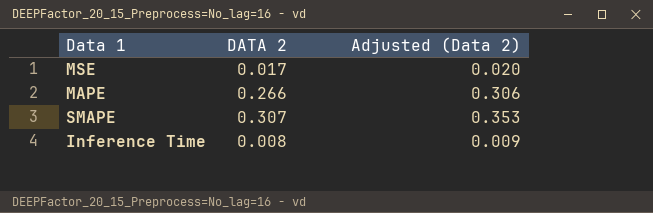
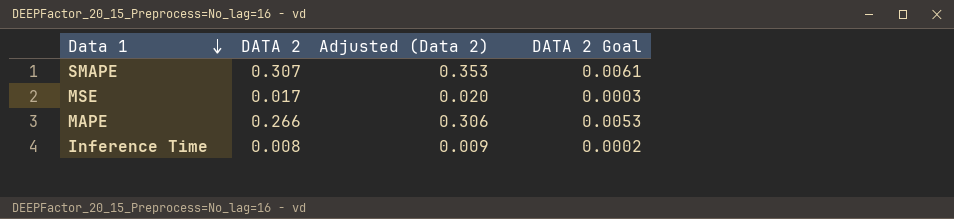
row order: none -> Data 1 descending
column DATA 2 Goal | formula: none -> [DATA 2] * 0.02

